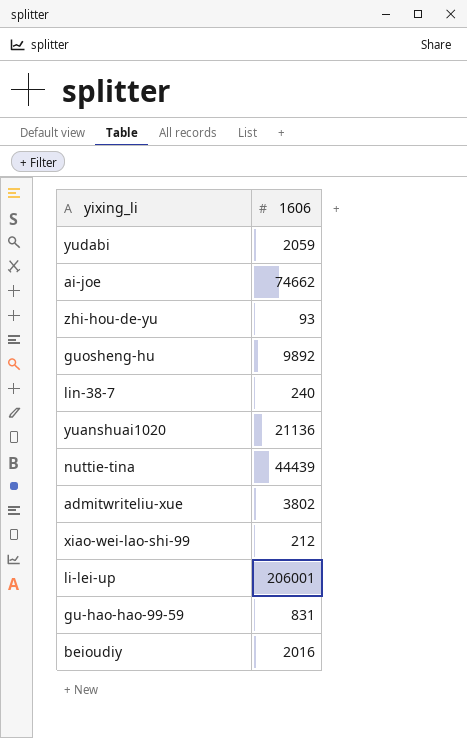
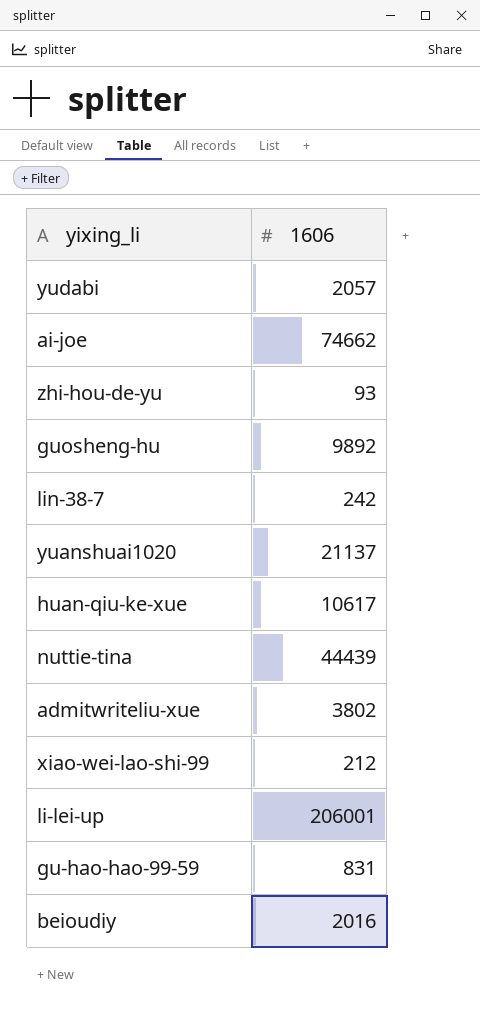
yudabi | 1606: 2059 -> 2057
lin-38-7 | 1606: 240 -> 242
yuanshuai1020 | 1606: 21136 -> 21137
row huan-qiu-ke-xue: none -> 10617

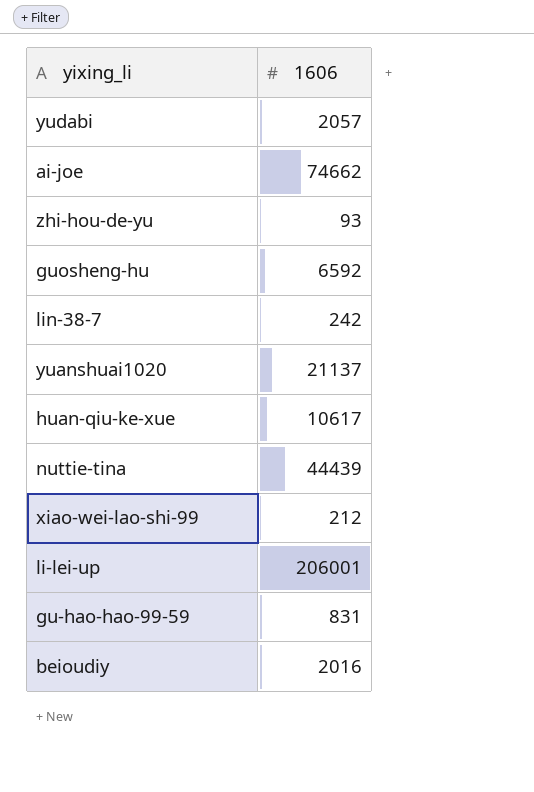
row admitwriteliu-xue: 3802 -> none
guosheng-hu | 1606: 9892 -> 6592

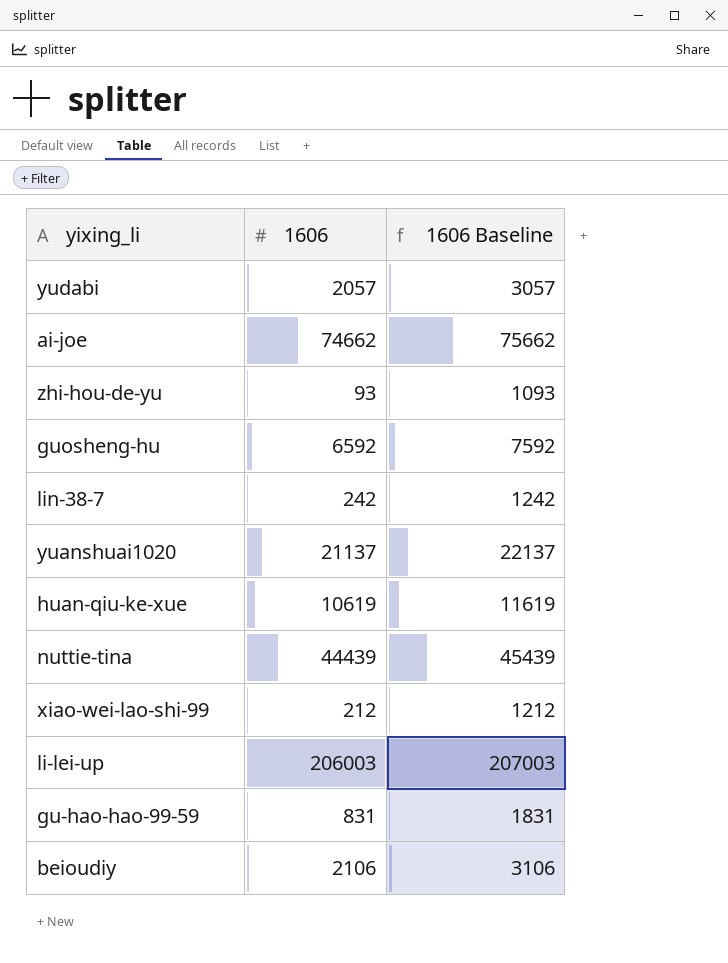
column 1606 Baseline | formula: none -> [1606] + 1000
huan-qiu-ke-xue | 1606: 10617 -> 10619
li-lei-up | 1606: 206001 -> 206003
beioudiy | 1606: 2016 -> 2106

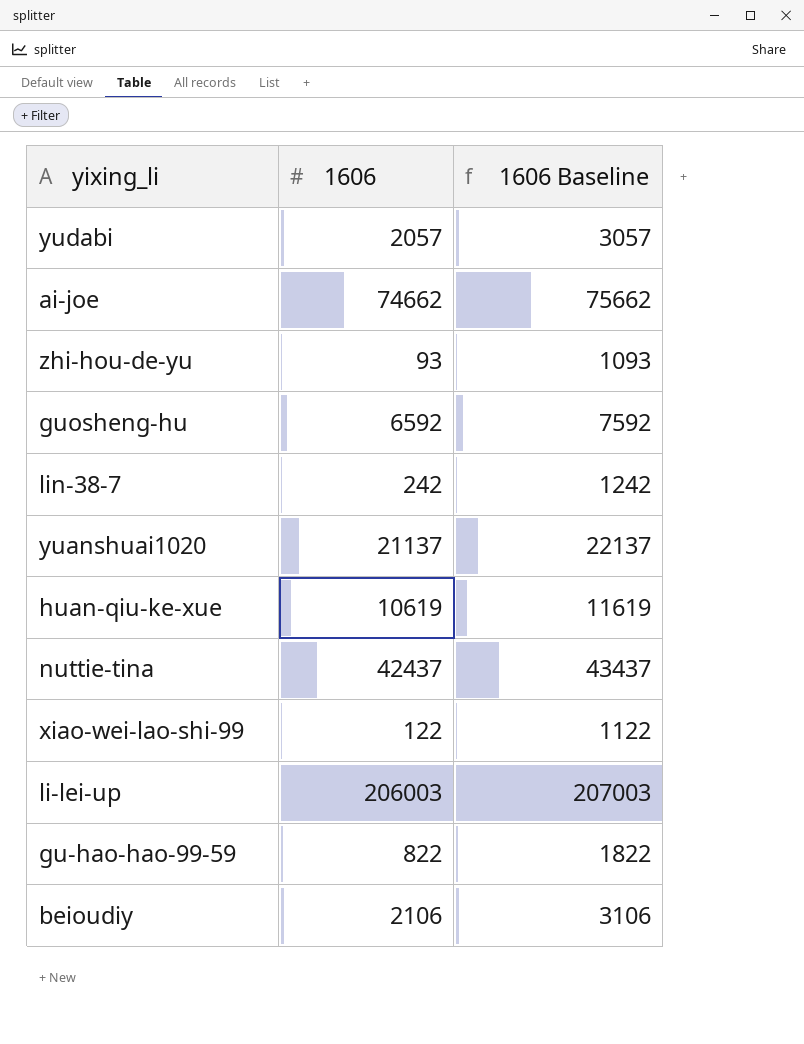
nuttie-tina | 1606: 44439 -> 42437
nuttie-tina | 1606 Baseline: 45439 -> 43437
xiao-wei-lao-shi-99 | 1606: 212 -> 122
xiao-wei-lao-shi-99 | 1606 Baseline: 1212 -> 1122
gu-hao-hao-99-59 | 1606: 831 -> 822
gu-hao-hao-99-59 | 1606 Baseline: 1831 -> 1822

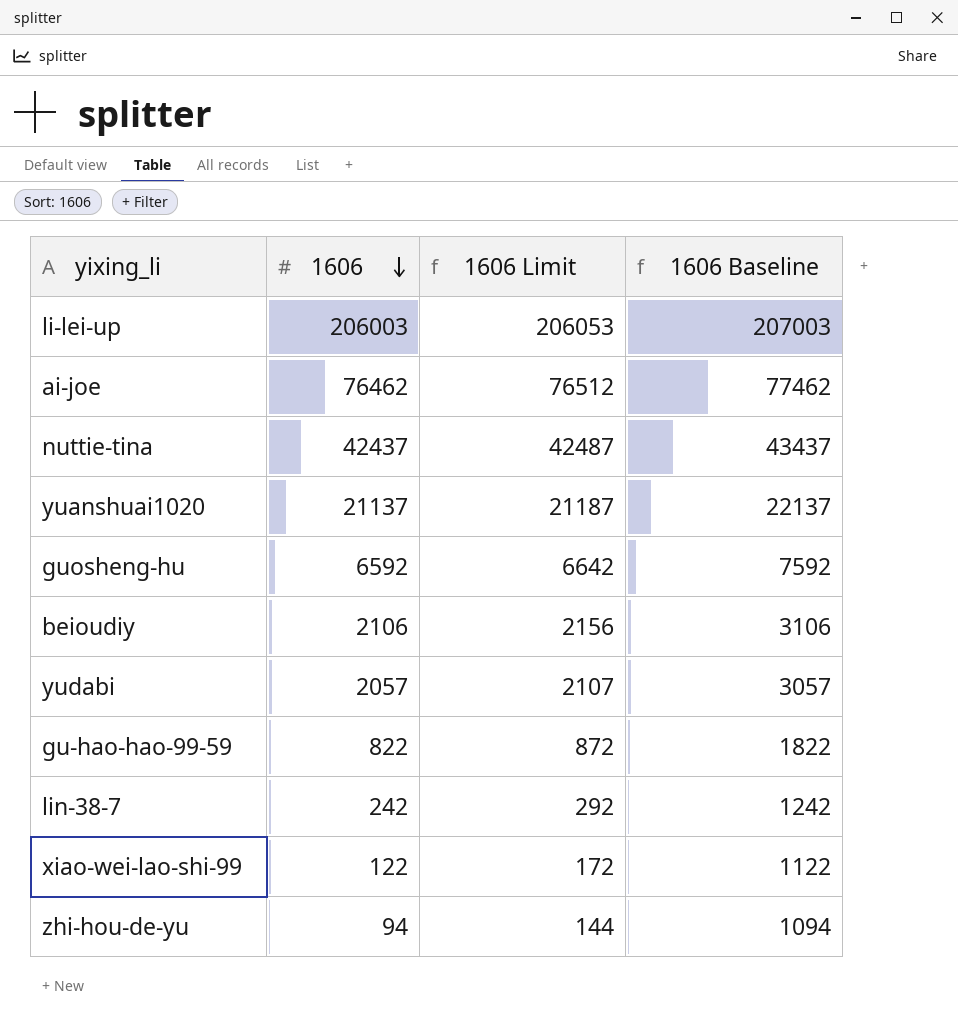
row order: none -> 1606 descending
column 1606 Limit | formula: none -> [1606] + 50
row huan-qiu-ke-xue: 10619 | 11619 -> none
ai-joe | 1606: 74662 -> 76462
ai-joe | 1606 Baseline: 75662 -> 77462
zhi-hou-de-yu | 1606: 93 -> 94
zhi-hou-de-yu | 1606 Baseline: 1093 -> 1094

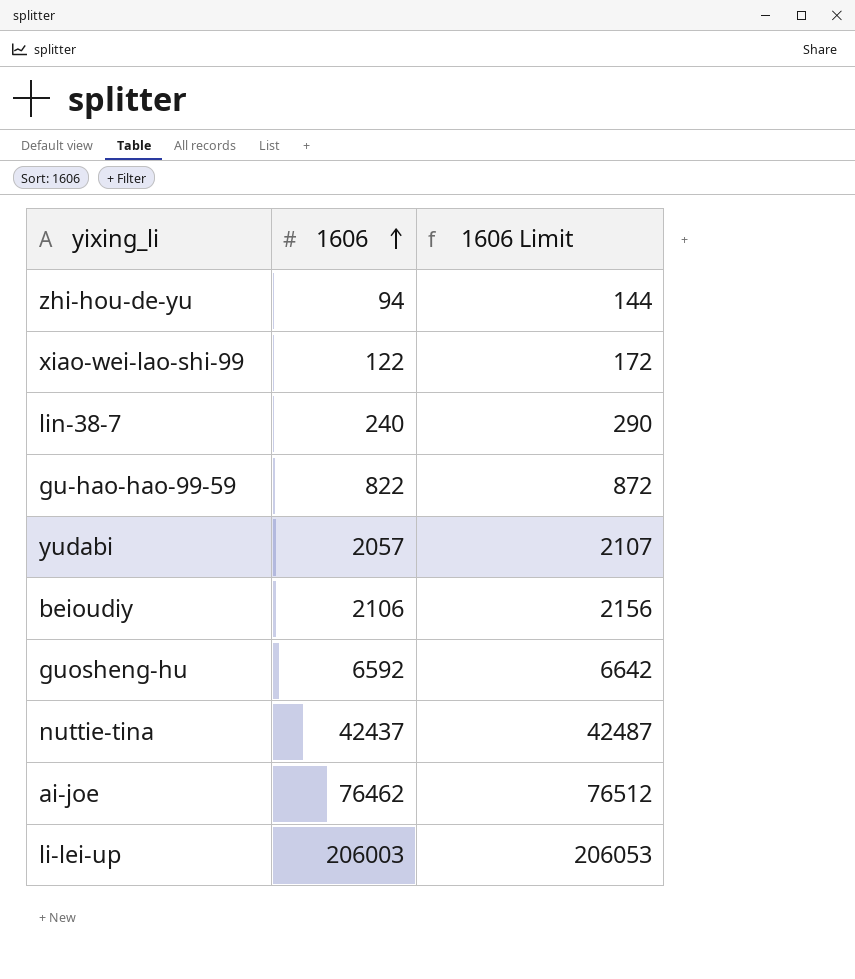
row order: 1606 descending -> 1606 ascending
column 1606 Baseline | formula: [1606] + 1000 -> none
row yuanshuai1020: 21137 | 21187 | 22137 -> none
lin-38-7 | 1606: 242 -> 240
lin-38-7 | 1606 Limit: 292 -> 290

